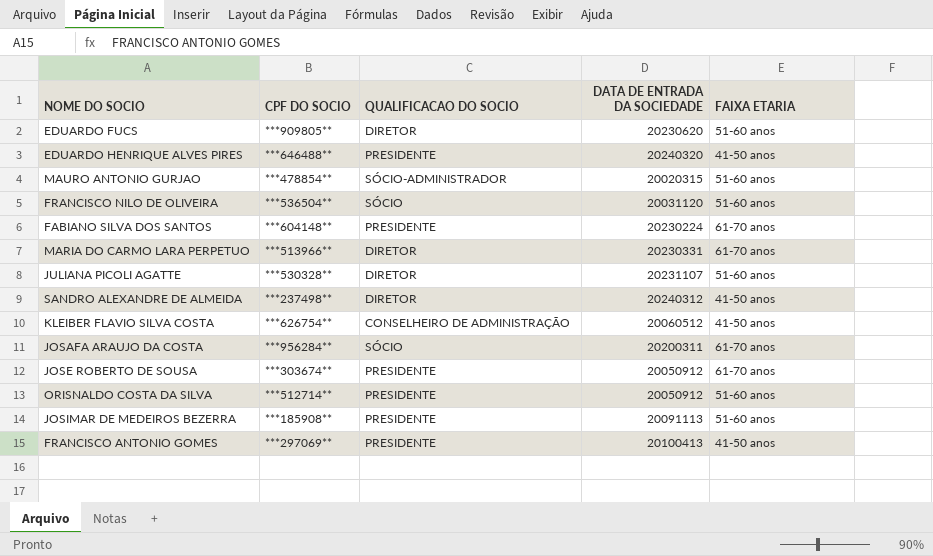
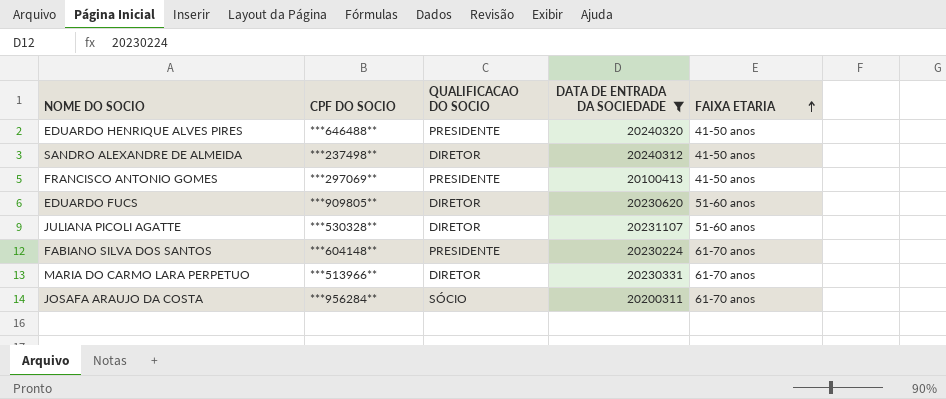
filter: none -> DATA DE ENTRADA DA SOCIEDADE >= 20100413
row order: none -> FAIXA ETARIA ascending

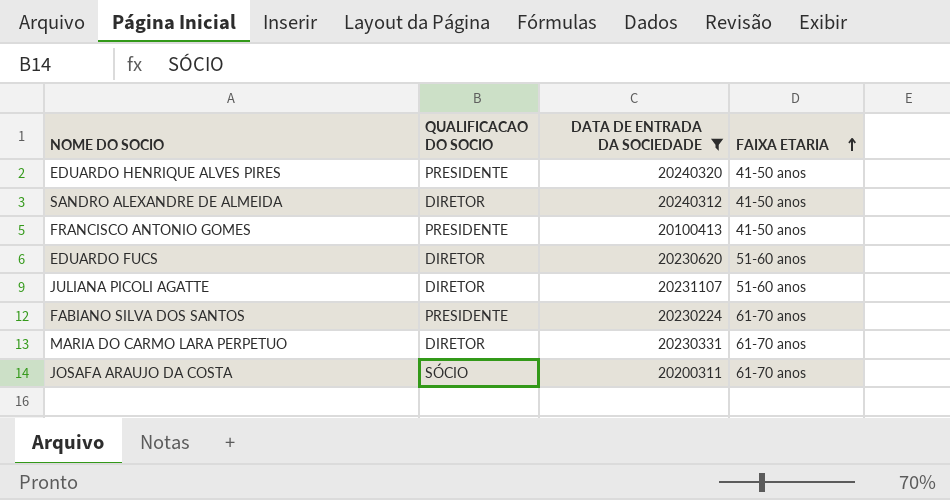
column CPF DO SOCIO | position: 2 -> none

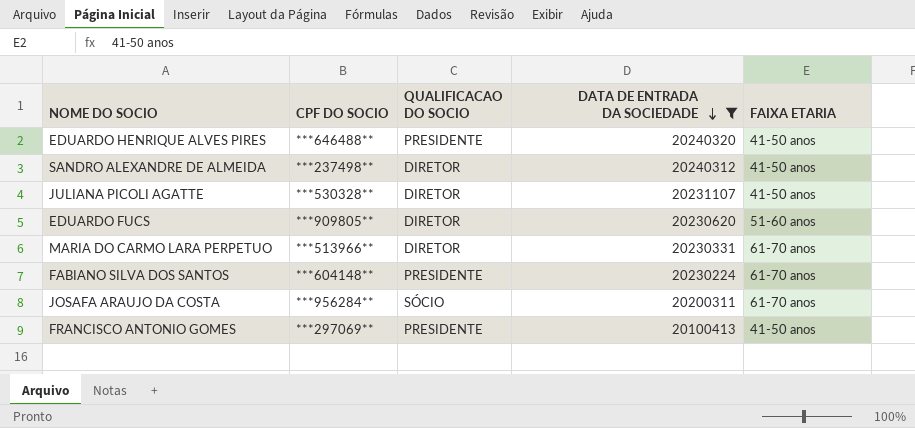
row order: FAIXA ETARIA ascending -> DATA DE ENTRADA DA SOCIEDADE descending
column CPF DO SOCIO | position: none -> 2
JULIANA PICOLI AGATTE | FAIXA ETARIA: 51-60 anos -> 41-50 anos

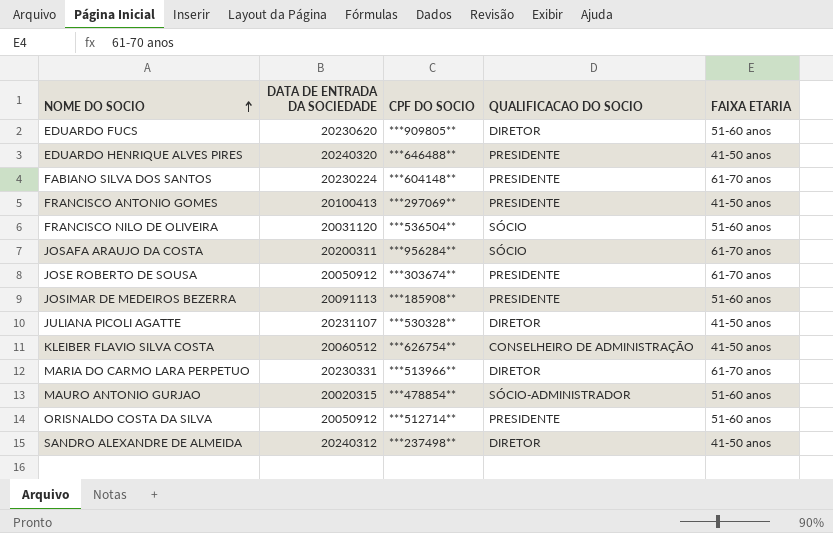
filter: DATA DE ENTRADA DA SOCIEDADE >= 20100413 -> none
row order: DATA DE ENTRADA DA SOCIEDADE descending -> NOME DO SOCIO ascending
column DATA DE ENTRADA DA SOCIEDADE | position: 4 -> 2

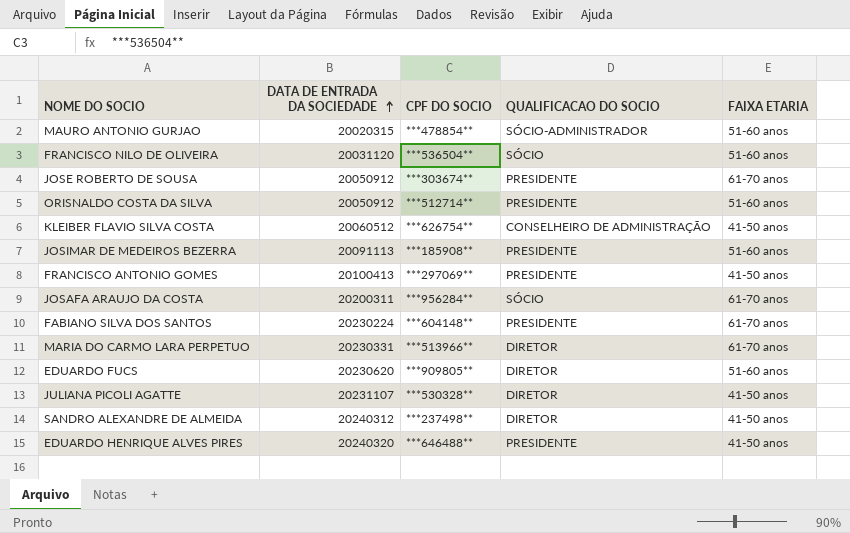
row order: NOME DO SOCIO ascending -> DATA DE ENTRADA DA SOCIEDADE ascending

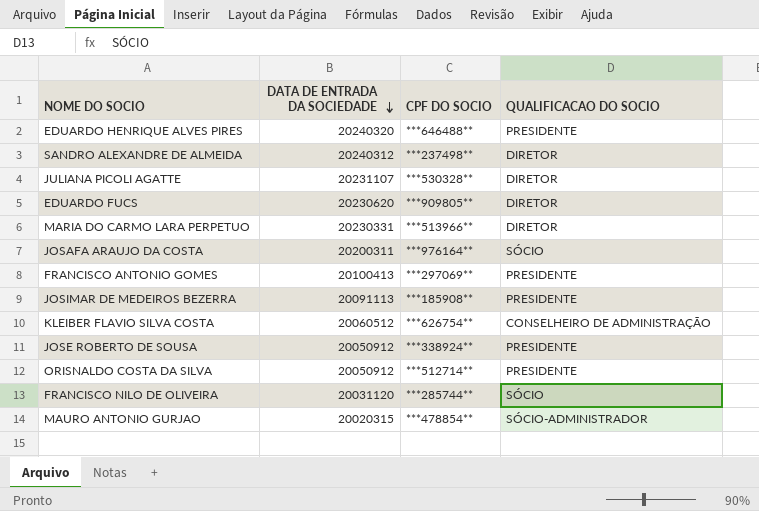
row order: DATA DE ENTRADA DA SOCIEDADE ascending -> DATA DE ENTRADA DA SOCIEDADE descending
column FAIXA ETARIA | position: 5 -> none
row FABIANO SILVA DOS SANTOS: 20230224 | ***604148** | PRESIDENTE | 61-70 anos -> none
JOSAFA ARAUJO DA COSTA | CPF DO SOCIO: ***956284** -> ***976164**
JOSE ROBERTO DE SOUSA | CPF DO SOCIO: ***303674** -> ***338924**
FRANCISCO NILO DE OLIVEIRA | CPF DO SOCIO: ***536504** -> ***285744**

